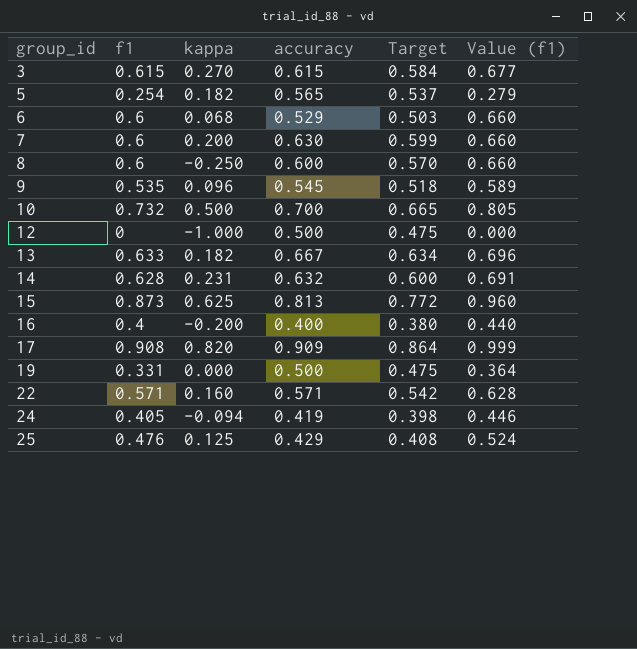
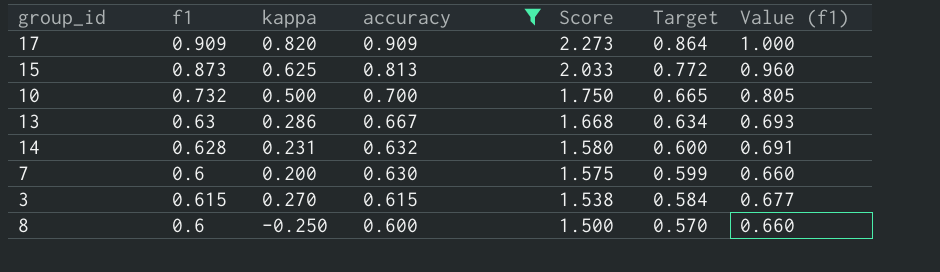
filter: none -> accuracy >= 0.600
row order: group_id ascending -> accuracy descending
column Score | formula: none -> [accuracy] * 2.5
17 | f1: 0.908 -> 0.909
17 | Value (f1): 0.999 -> 1.000
13 | f1: 0.633 -> 0.63
13 | kappa: 0.182 -> 0.286
13 | Value (f1): 0.696 -> 0.693

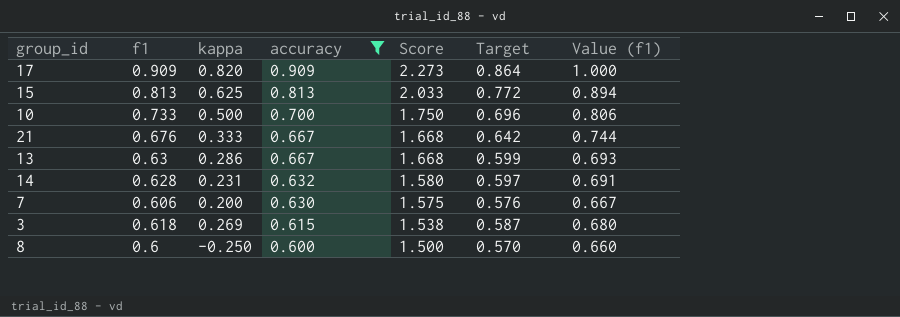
column Target | formula: [accuracy] * 0.95 -> [f1] * 0.95
15 | f1: 0.873 -> 0.813
15 | Value (f1): 0.960 -> 0.894
10 | f1: 0.732 -> 0.733
10 | Value (f1): 0.805 -> 0.806
row 21: none -> 0.676 | 0.333 | 0.667 | 1.668 | 0.642 | 0.744
7 | f1: 0.6 -> 0.606
7 | Value (f1): 0.660 -> 0.667
3 | f1: 0.615 -> 0.618
3 | kappa: 0.270 -> 0.269
3 | Value (f1): 0.677 -> 0.680

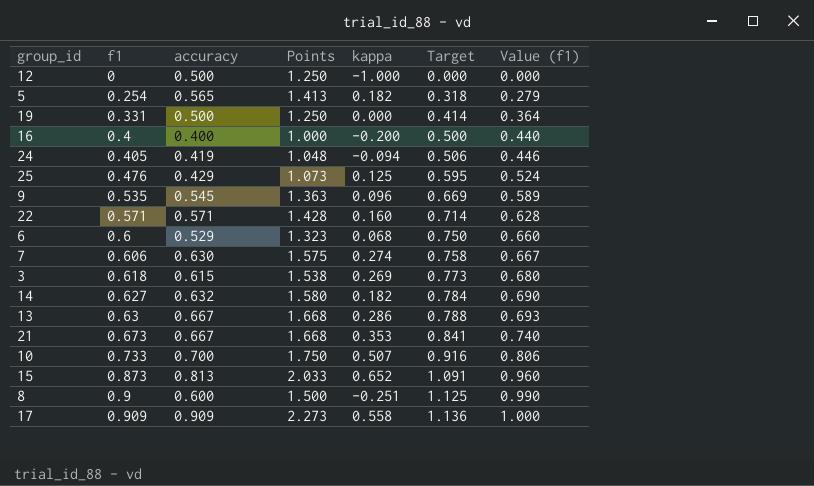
filter: accuracy >= 0.600 -> none
row order: accuracy descending -> f1 ascending
column name: Score -> Points
column kappa | position: 3 -> 5
column Target | formula: [f1] * 0.95 -> [f1] * 1.25
7 | kappa: 0.200 -> 0.274
14 | f1: 0.628 -> 0.627
14 | kappa: 0.231 -> 0.182
14 | Value (f1): 0.691 -> 0.690
21 | f1: 0.676 -> 0.673
21 | kappa: 0.333 -> 0.353
21 | Value (f1): 0.744 -> 0.740
10 | kappa: 0.500 -> 0.507
15 | f1: 0.813 -> 0.873
15 | kappa: 0.625 -> 0.652
15 | Value (f1): 0.894 -> 0.960
8 | f1: 0.6 -> 0.9
8 | kappa: -0.250 -> -0.251
8 | Value (f1): 0.660 -> 0.990
17 | kappa: 0.820 -> 0.558

